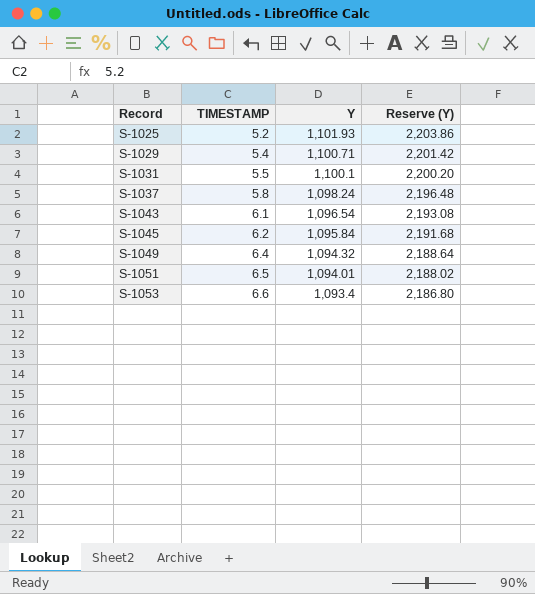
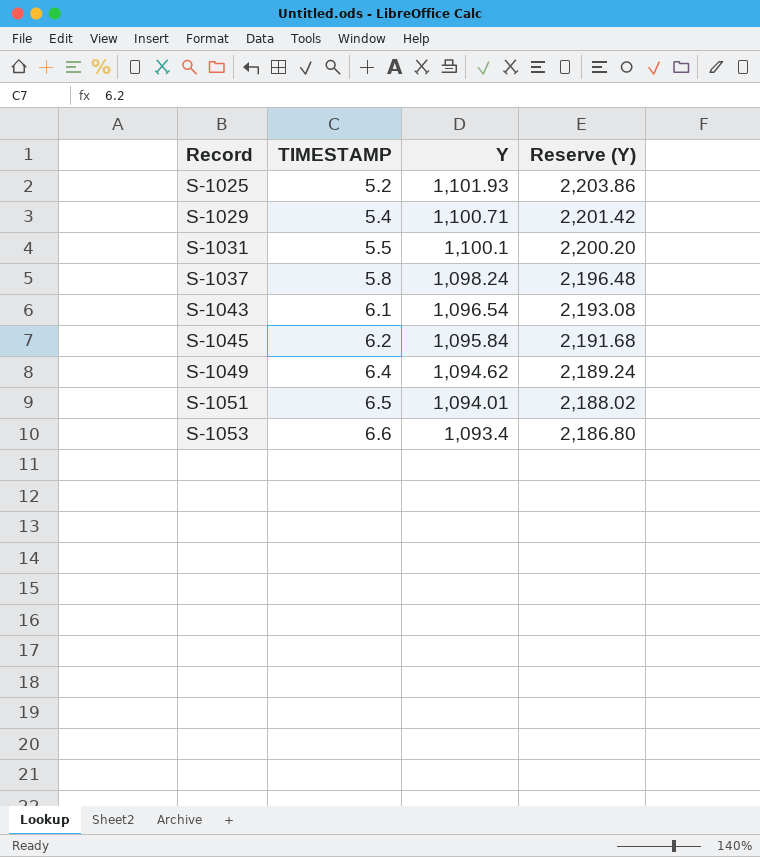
S-1049 | Y: 1,094.32 -> 1,094.62
S-1049 | Reserve (Y): 2,188.64 -> 2,189.24

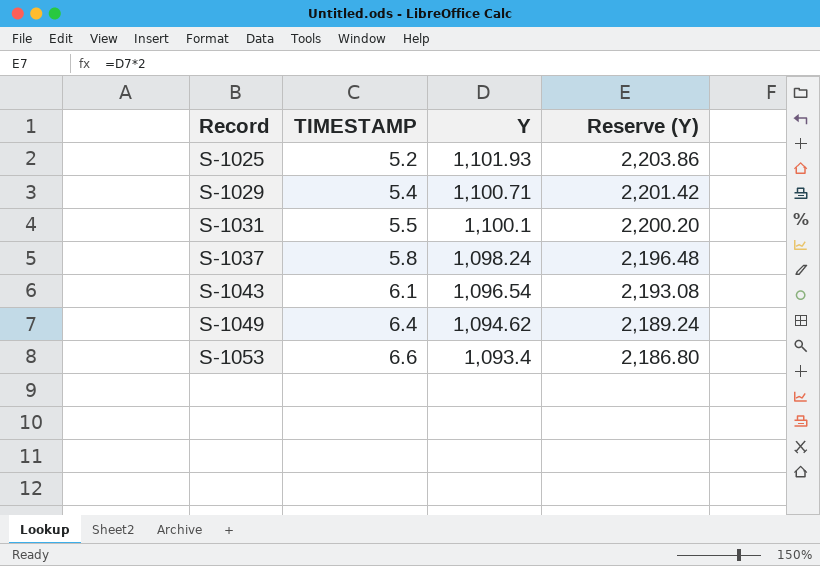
row S-1045: 6.2 | 1,095.84 | 2,191.68 -> none
row S-1051: 6.5 | 1,094.01 | 2,188.02 -> none

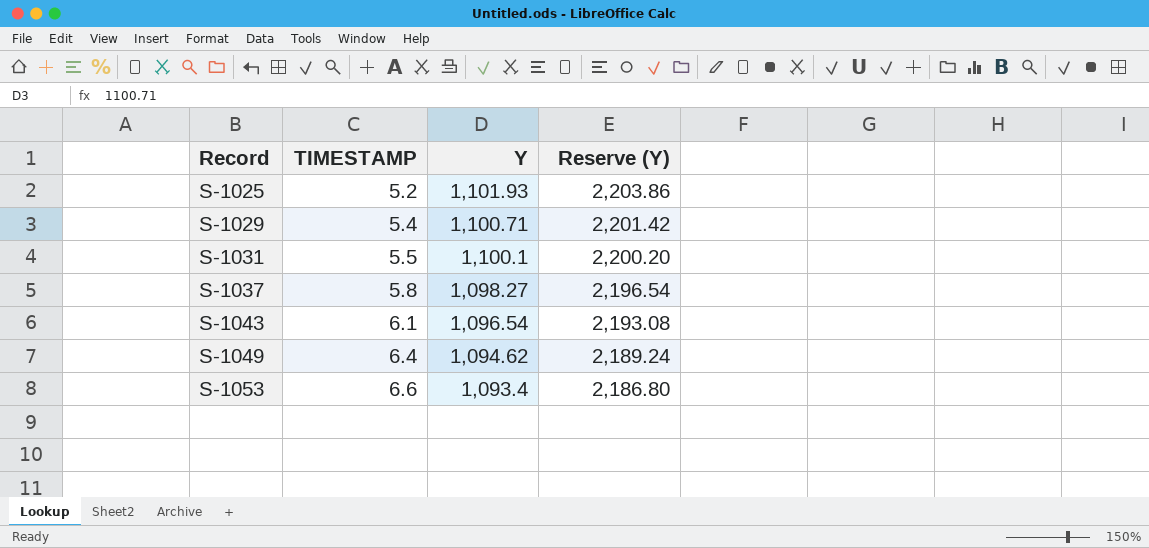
S-1037 | Y: 1,098.24 -> 1,098.27
S-1037 | Reserve (Y): 2,196.48 -> 2,196.54

